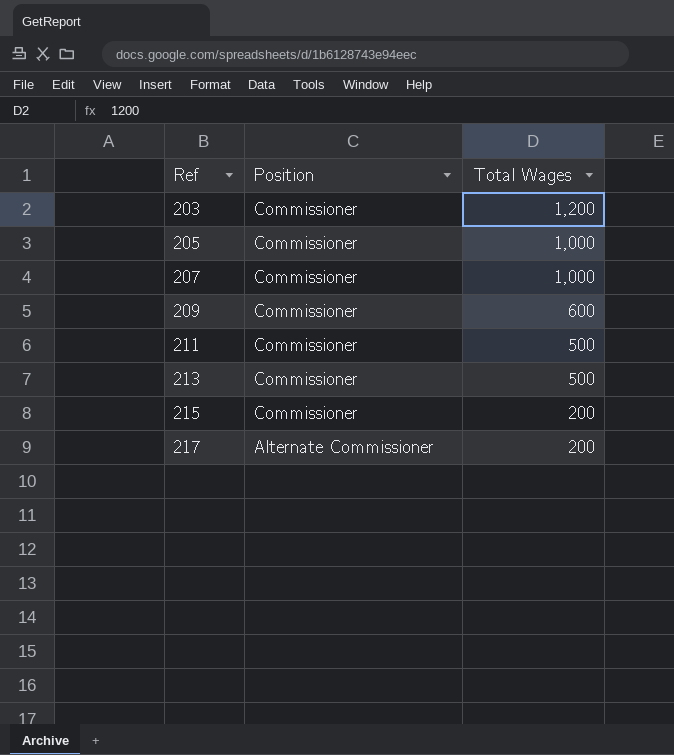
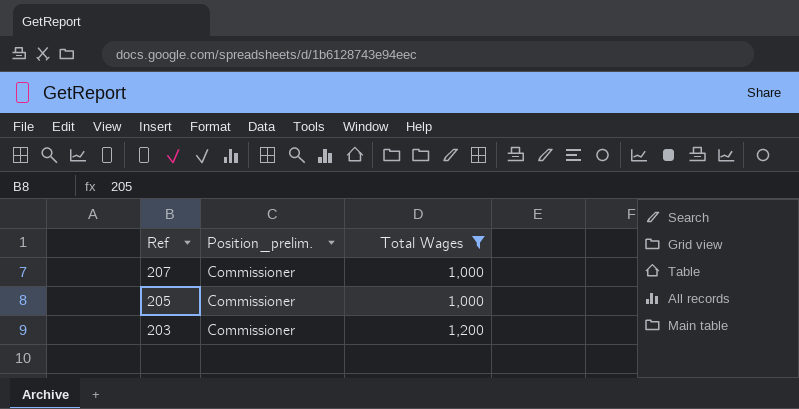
filter: none -> Total Wages >= 1,000
row order: Ref ascending -> Ref descending
column name: Position -> Position_prelim.

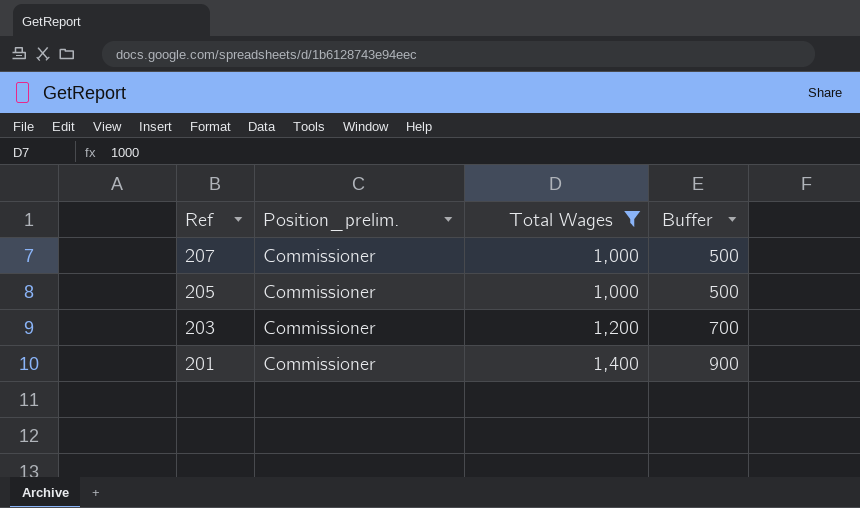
column Buffer | formula: none -> [Total Wages] - 500
row 201: none -> Commissioner | 1,400 | 900

